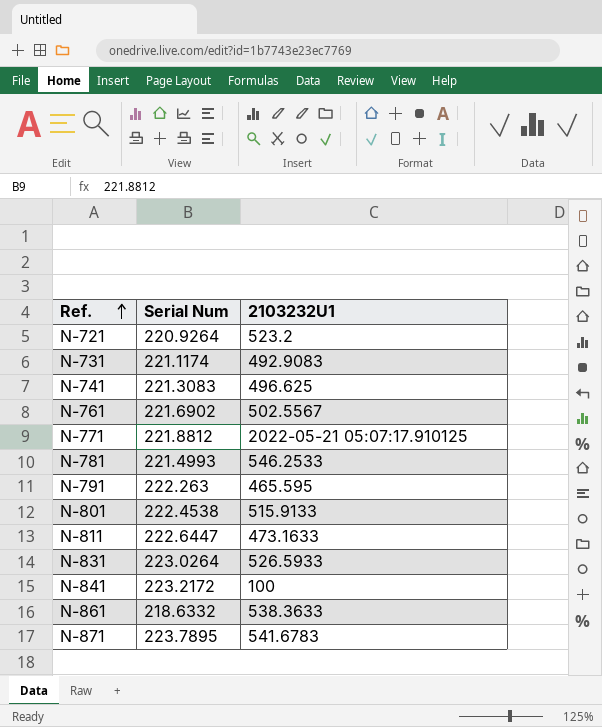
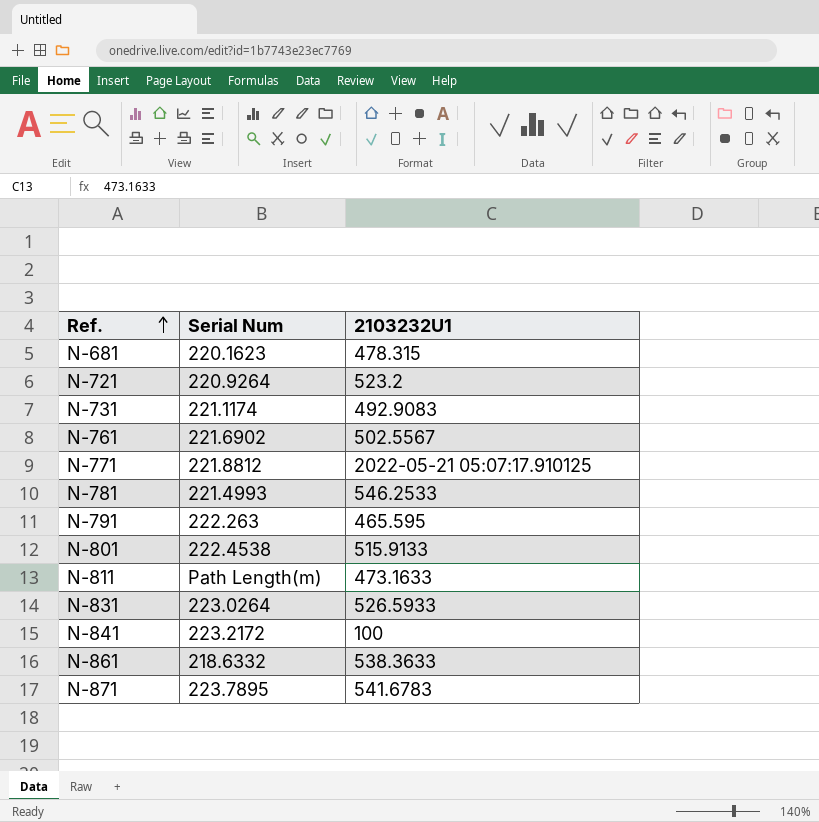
row N-741: 221.3083 | 496.625 -> none
row N-681: none -> 220.1623 | 478.315
N-811 | Serial Num: 222.6447 -> Path Length(m)

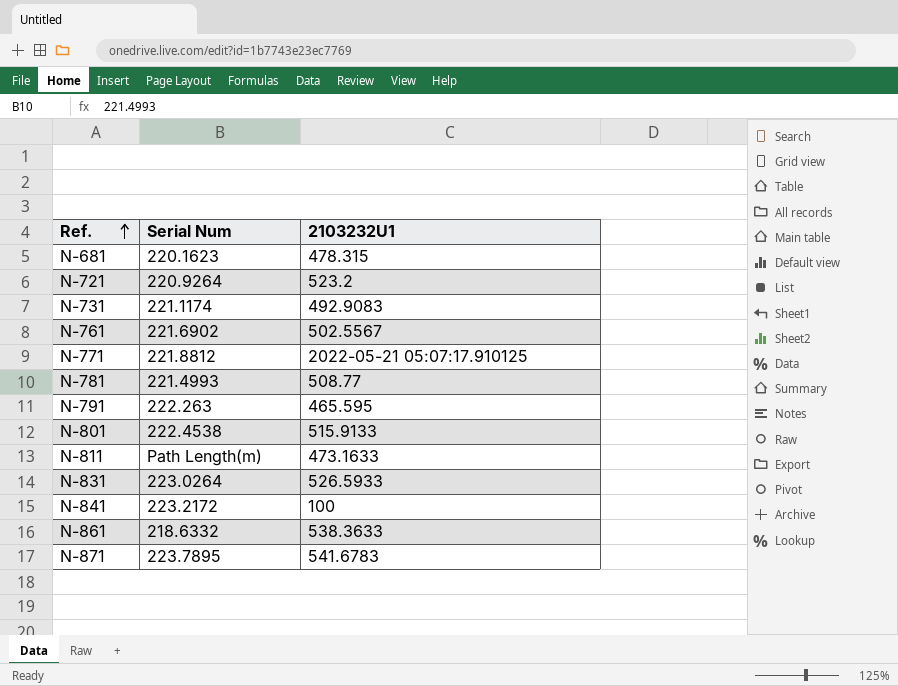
N-781 | 2103232U1: 546.2533 -> 508.77

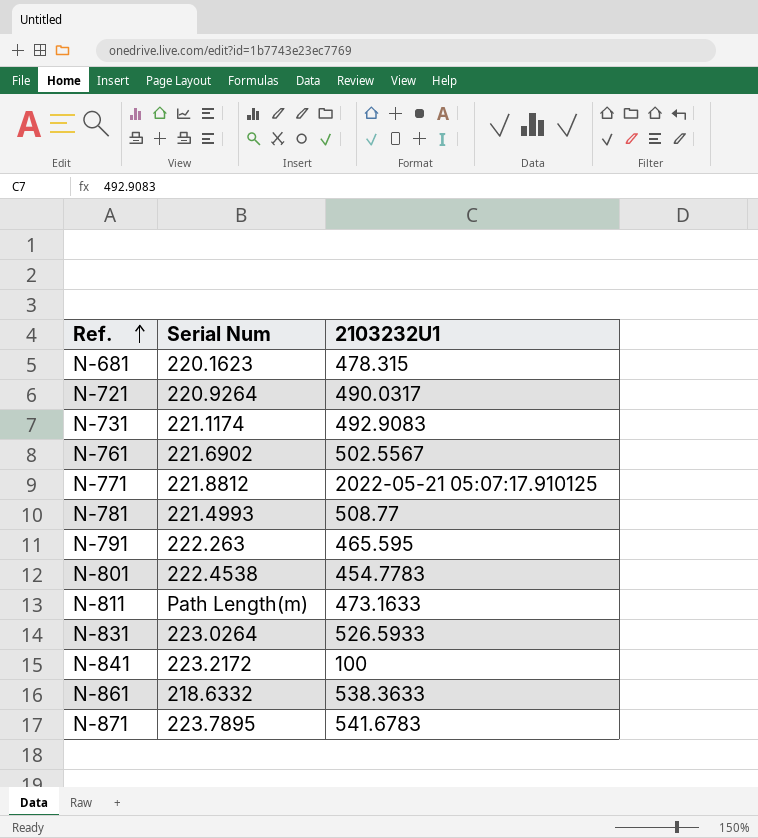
N-721 | 2103232U1: 523.2 -> 490.0317
N-801 | 2103232U1: 515.9133 -> 454.7783

